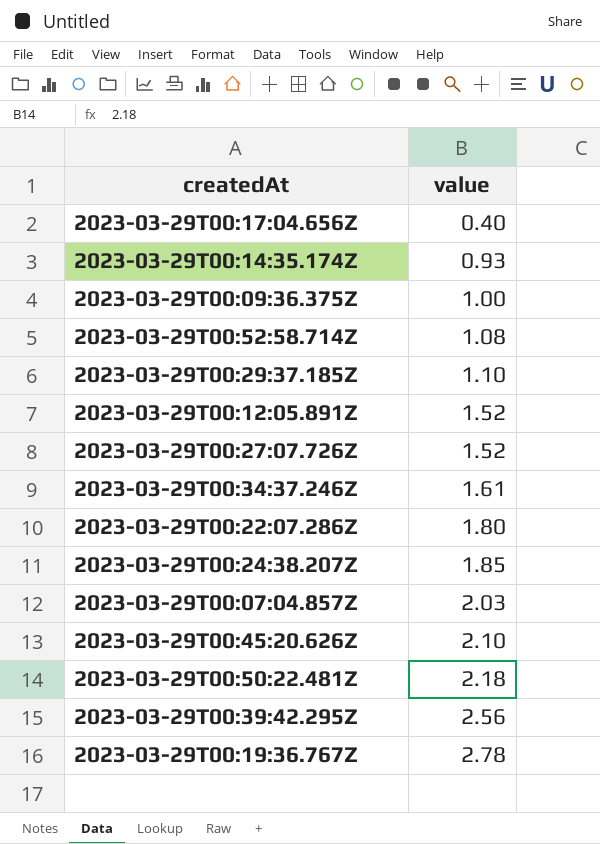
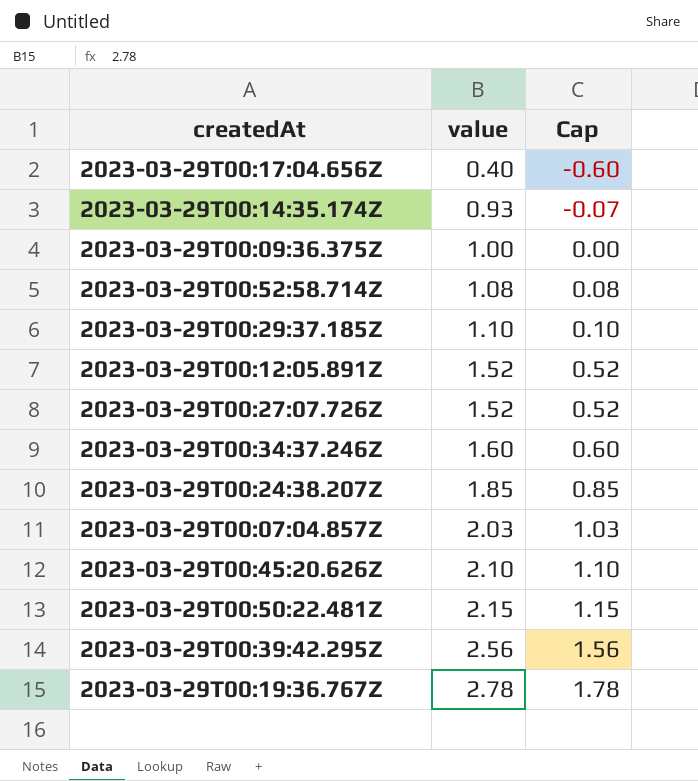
column Cap | formula: none -> [value] - 1
row 2023-03-29T00:22:07.286Z: 1.80 -> none
2023-03-29T00:34:37.246Z | value: 1.61 -> 1.60
2023-03-29T00:50:22.481Z | value: 2.18 -> 2.15

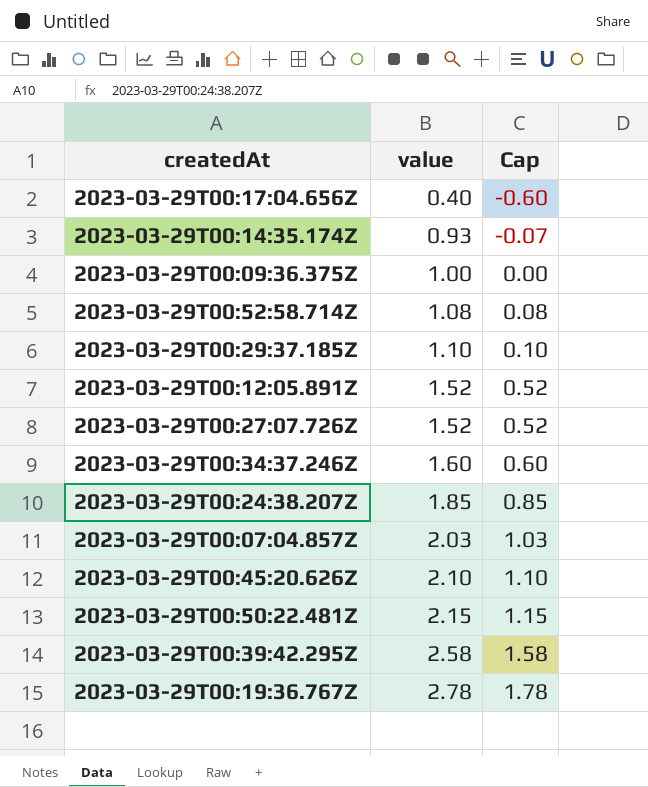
2023-03-29T00:39:42.295Z | value: 2.56 -> 2.58
2023-03-29T00:39:42.295Z | Cap: 1.56 -> 1.58

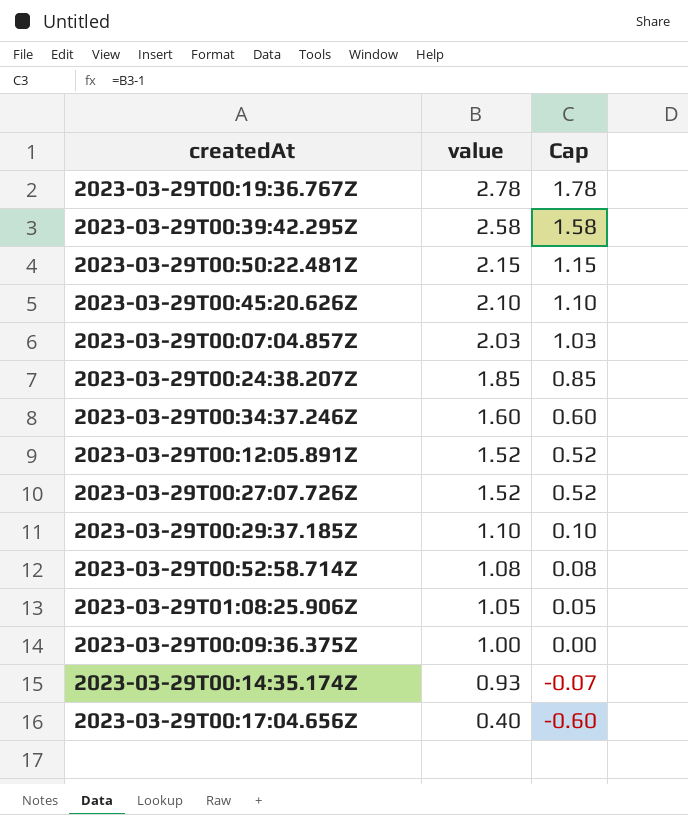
row order: value ascending -> value descending
row 2023-03-29T01:08:25.906Z: none -> 1.05 | 0.05

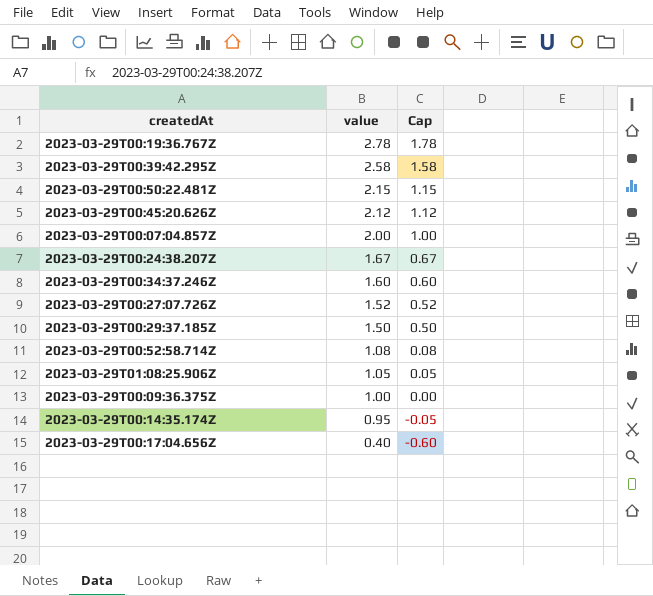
row 2023-03-29T00:12:05.891Z: 1.52 | 0.52 -> none
2023-03-29T00:45:20.626Z | value: 2.10 -> 2.12
2023-03-29T00:45:20.626Z | Cap: 1.10 -> 1.12
2023-03-29T00:07:04.857Z | value: 2.03 -> 2.00
2023-03-29T00:07:04.857Z | Cap: 1.03 -> 1.00
2023-03-29T00:24:38.207Z | value: 1.85 -> 1.67
2023-03-29T00:24:38.207Z | Cap: 0.85 -> 0.67
2023-03-29T00:29:37.185Z | value: 1.10 -> 1.50
2023-03-29T00:29:37.185Z | Cap: 0.10 -> 0.50
2023-03-29T00:14:35.174Z | value: 0.93 -> 0.95
2023-03-29T00:14:35.174Z | Cap: -0.07 -> -0.05

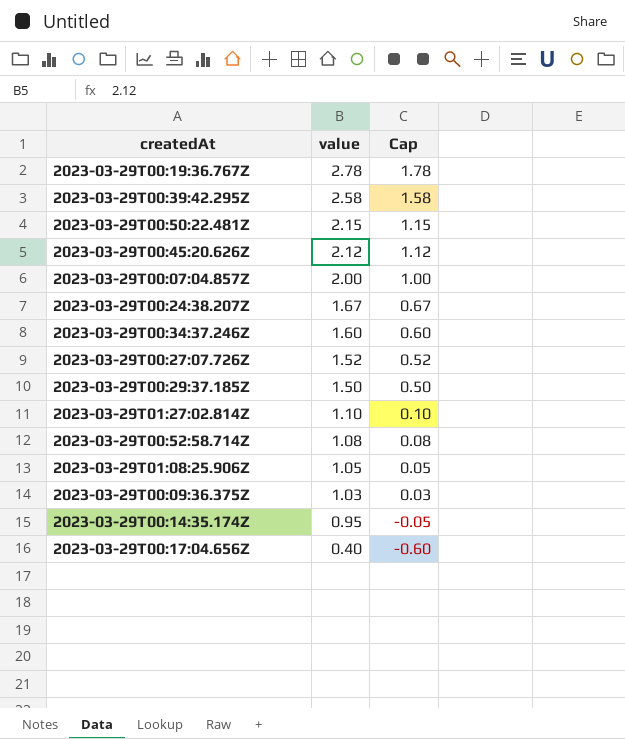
row 2023-03-29T01:27:02.814Z: none -> 1.10 | 0.10
2023-03-29T00:09:36.375Z | value: 1.00 -> 1.03
2023-03-29T00:09:36.375Z | Cap: 0.00 -> 0.03

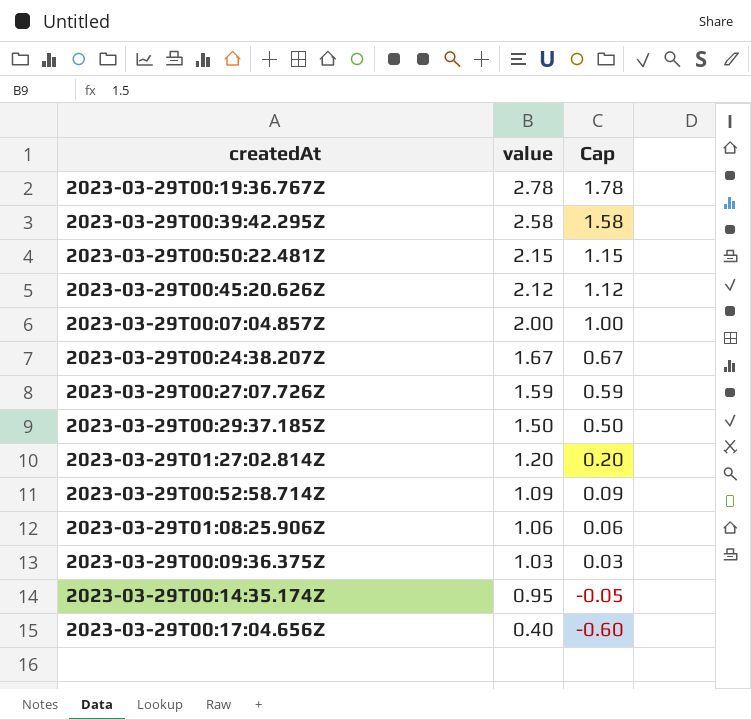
row 2023-03-29T00:34:37.246Z: 1.60 | 0.60 -> none
2023-03-29T00:27:07.726Z | value: 1.52 -> 1.59
2023-03-29T00:27:07.726Z | Cap: 0.52 -> 0.59
2023-03-29T01:27:02.814Z | value: 1.10 -> 1.20
2023-03-29T01:27:02.814Z | Cap: 0.10 -> 0.20
2023-03-29T00:52:58.714Z | value: 1.08 -> 1.09
2023-03-29T00:52:58.714Z | Cap: 0.08 -> 0.09
2023-03-29T01:08:25.906Z | value: 1.05 -> 1.06
2023-03-29T01:08:25.906Z | Cap: 0.05 -> 0.06

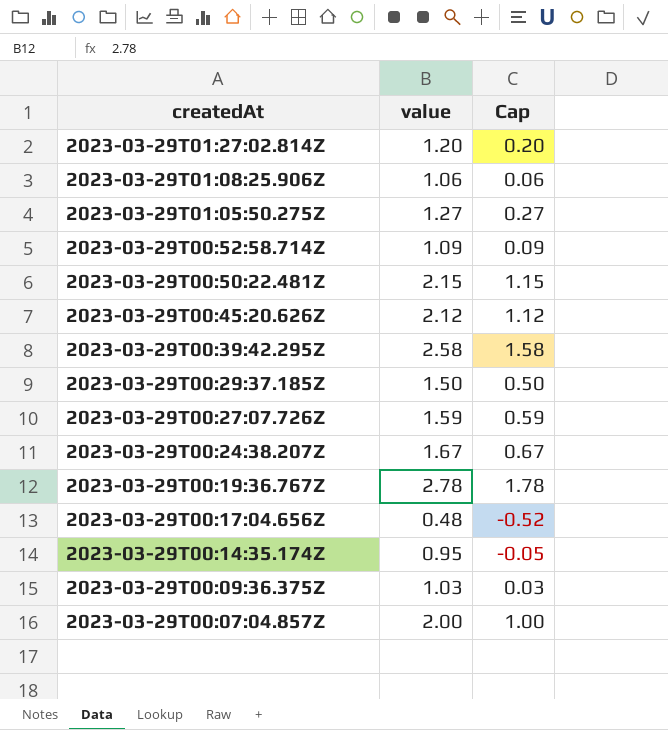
row order: value descending -> createdAt descending
row 2023-03-29T01:05:50.275Z: none -> 1.27 | 0.27
2023-03-29T00:17:04.656Z | value: 0.40 -> 0.48
2023-03-29T00:17:04.656Z | Cap: -0.60 -> -0.52

